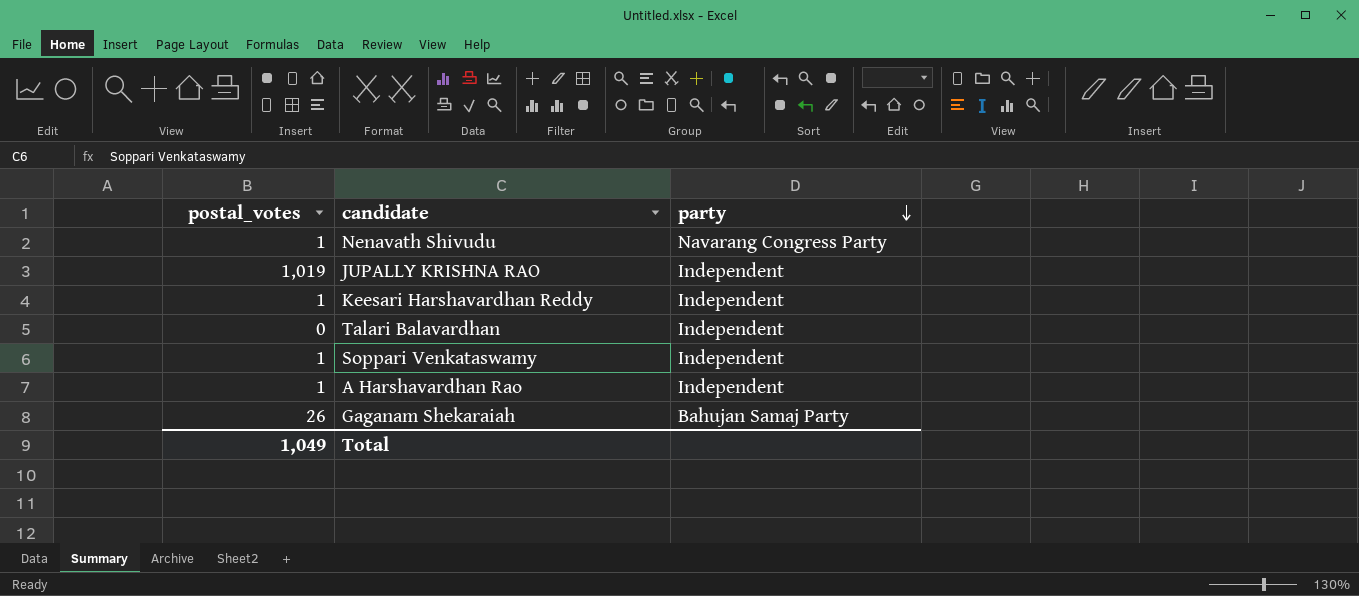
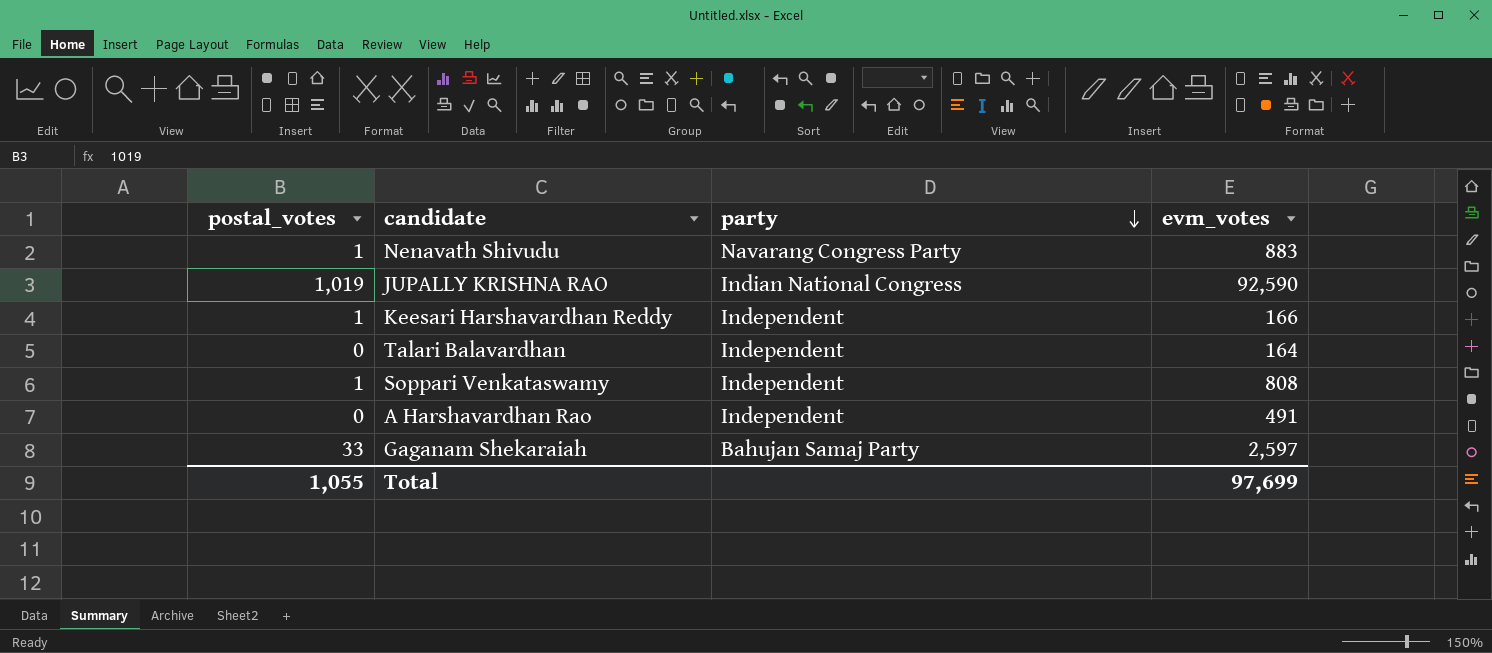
column evm_votes | position: none -> 4
JUPALLY KRISHNA RAO | party: Independent -> Indian National Congress
A Harshavardhan Rao | postal_votes: 1 -> 0
Gaganam Shekaraiah | postal_votes: 26 -> 33
Total | postal_votes: 1,049 -> 1,055

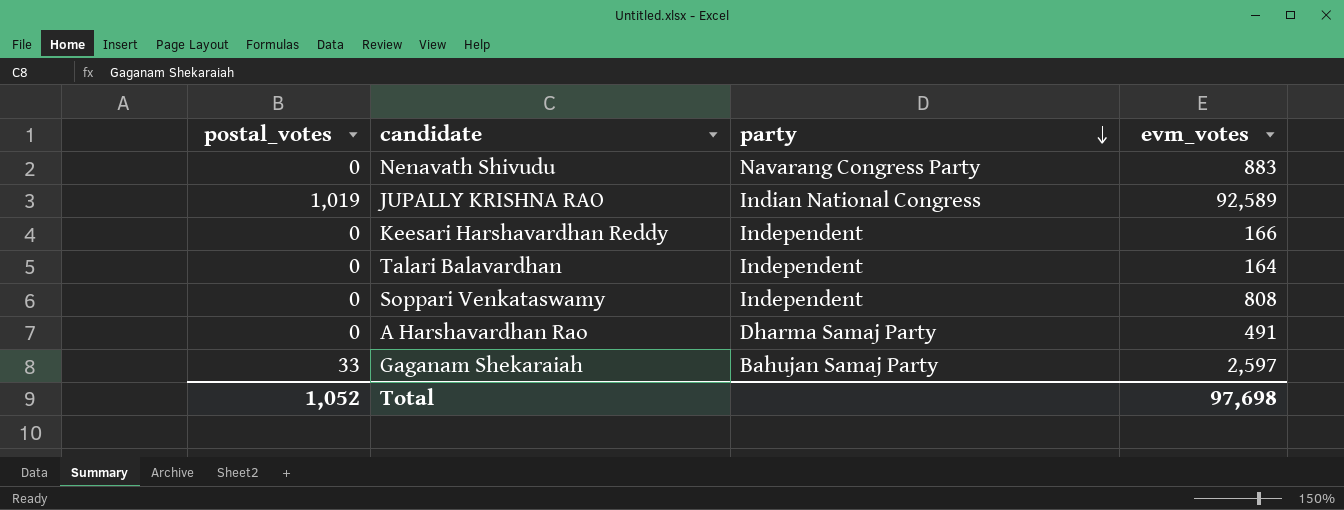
Nenavath Shivudu | postal_votes: 1 -> 0
JUPALLY KRISHNA RAO | evm_votes: 92,590 -> 92,589
Keesari Harshavardhan Reddy | postal_votes: 1 -> 0
Soppari Venkataswamy | postal_votes: 1 -> 0
A Harshavardhan Rao | party: Independent -> Dharma Samaj Party
Total | postal_votes: 1,055 -> 1,052
Total | evm_votes: 97,699 -> 97,698

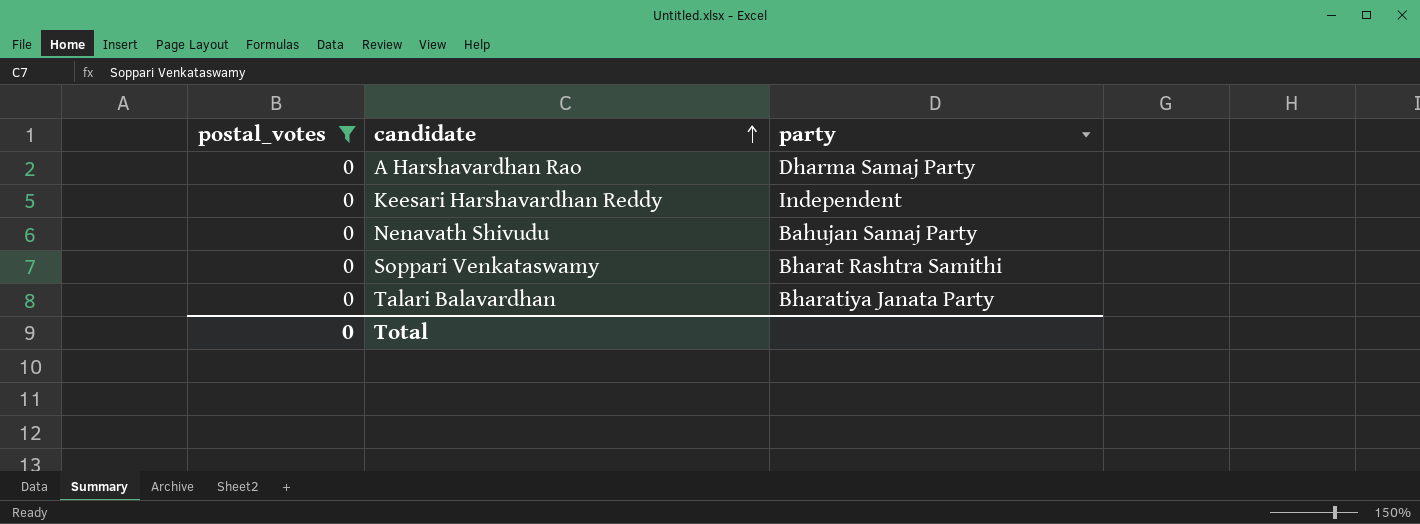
filter: none -> postal_votes = 0
row order: party descending -> candidate ascending
column evm_votes | position: 4 -> none
Nenavath Shivudu | party: Navarang Congress Party -> Bahujan Samaj Party
Soppari Venkataswamy | party: Independent -> Bharat Rashtra Samithi
Talari Balavardhan | party: Independent -> Bharatiya Janata Party
Total | postal_votes: 1,052 -> 0

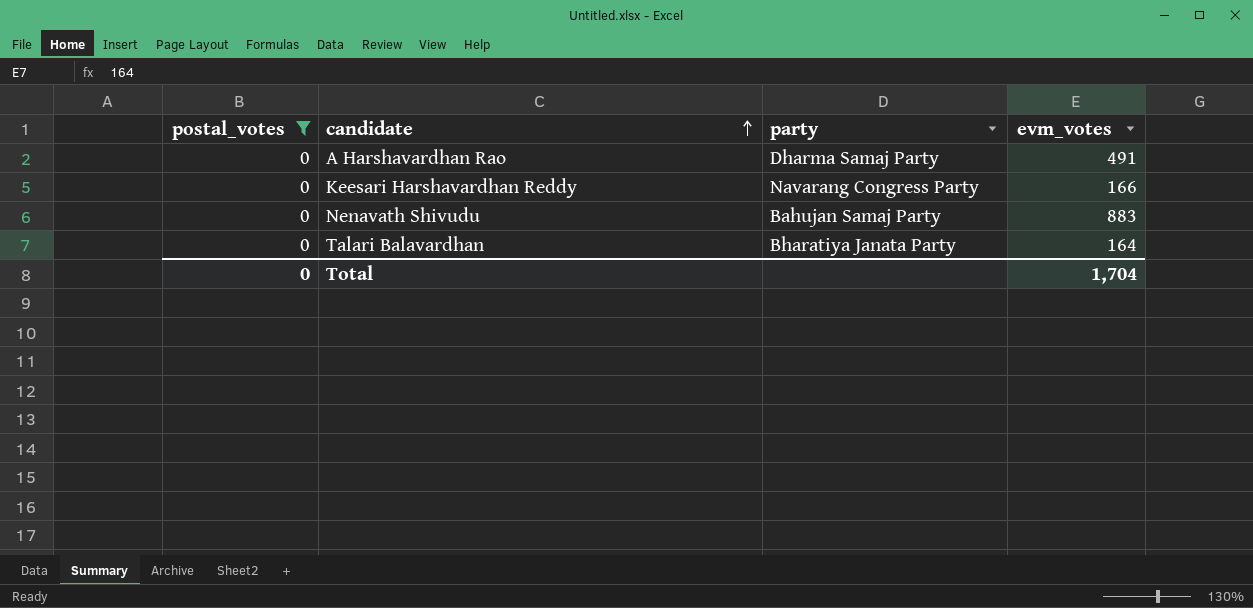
column evm_votes | position: none -> 4
row Soppari Venkataswamy: 0 | Bharat Rashtra Samithi -> none
Keesari Harshavardhan Reddy | party: Independent -> Navarang Congress Party

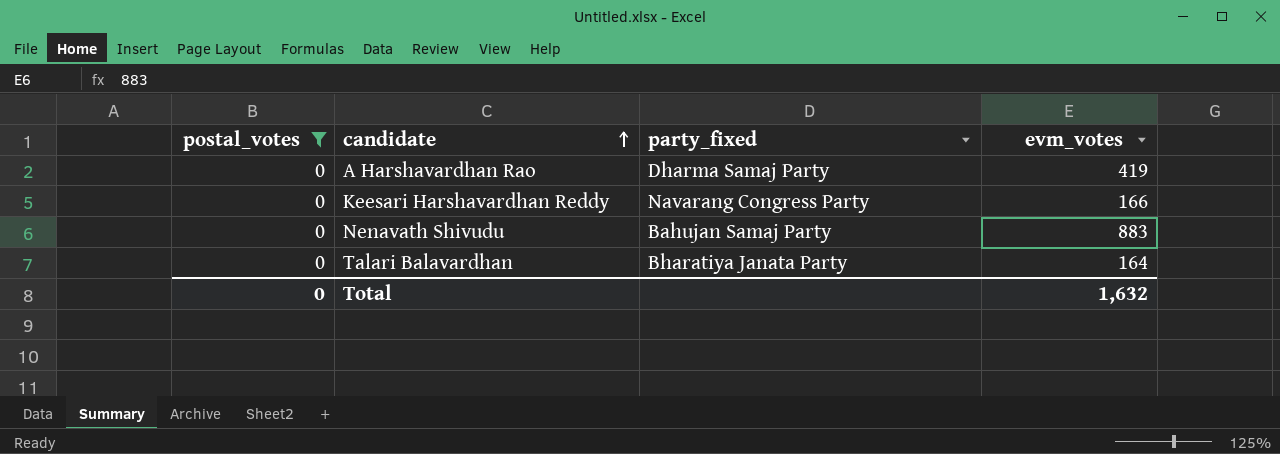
column name: party -> party_fixed
A Harshavardhan Rao | evm_votes: 491 -> 419
Total | evm_votes: 1,704 -> 1,632

